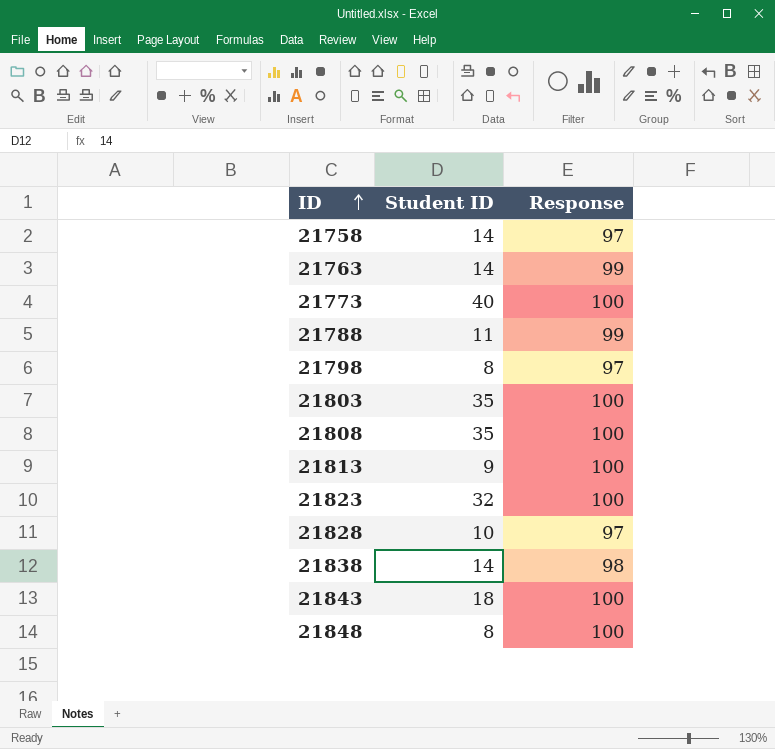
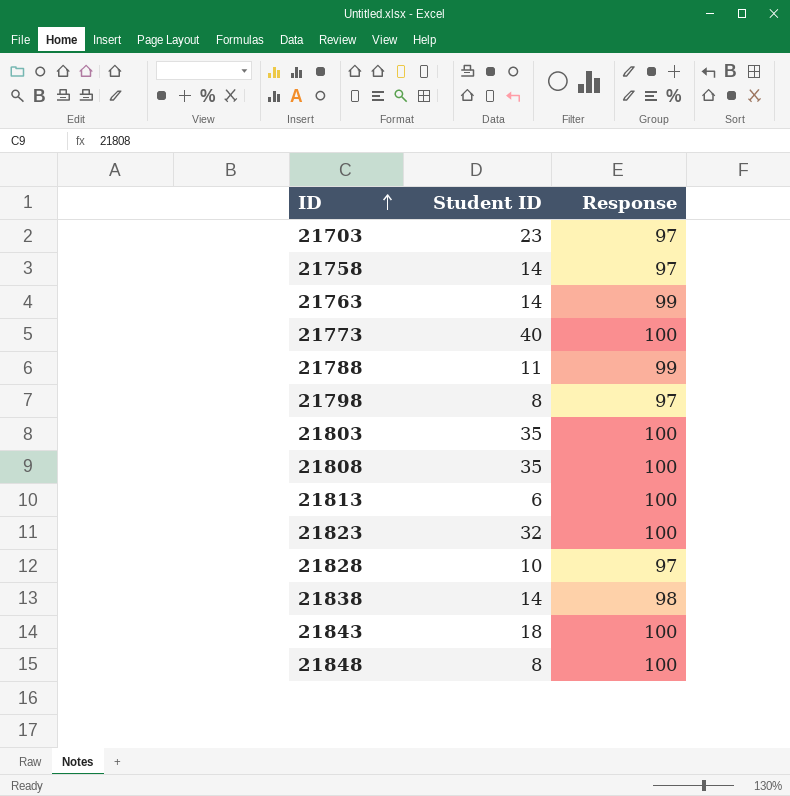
row 21703: none -> 23 | 97
21813 | Student ID: 9 -> 6

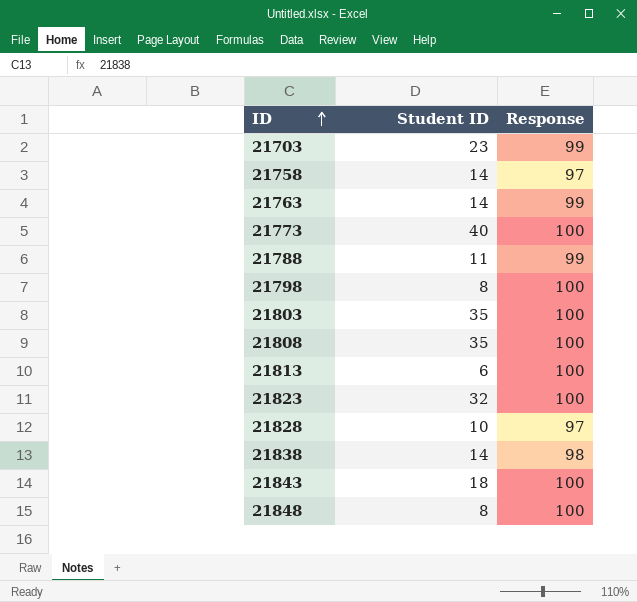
21703 | Response: 97 -> 99
21798 | Response: 97 -> 100

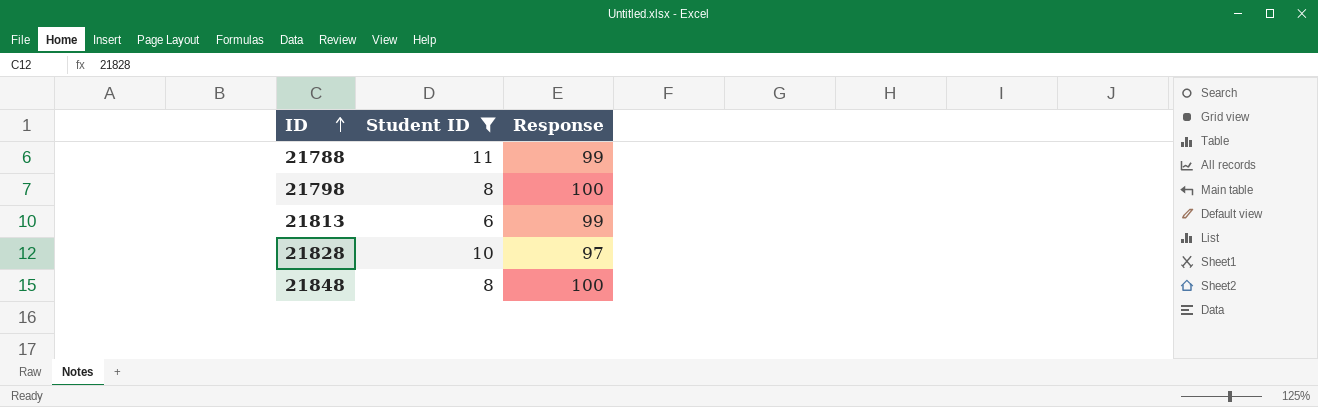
filter: none -> Student ID <= 11
21813 | Response: 100 -> 99

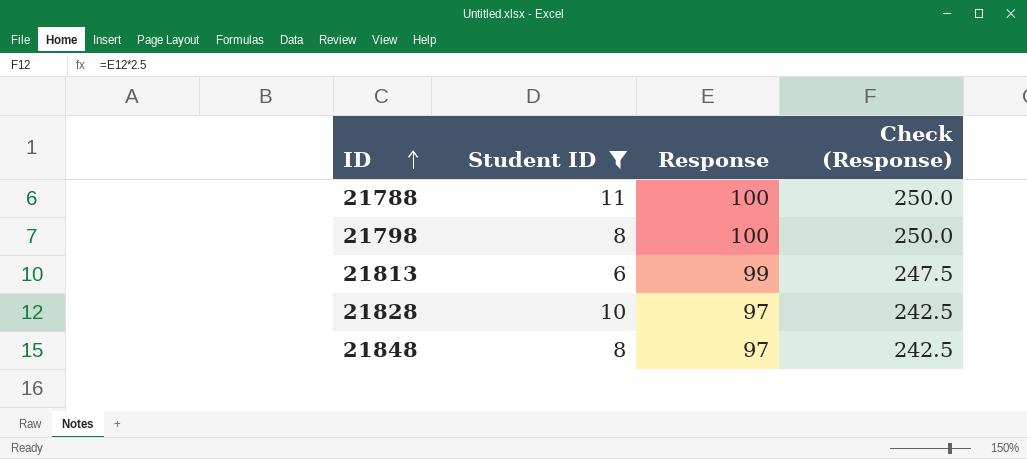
column Check (Response) | formula: none -> [Response] * 2.5
21788 | Response: 99 -> 100
21848 | Response: 100 -> 97

